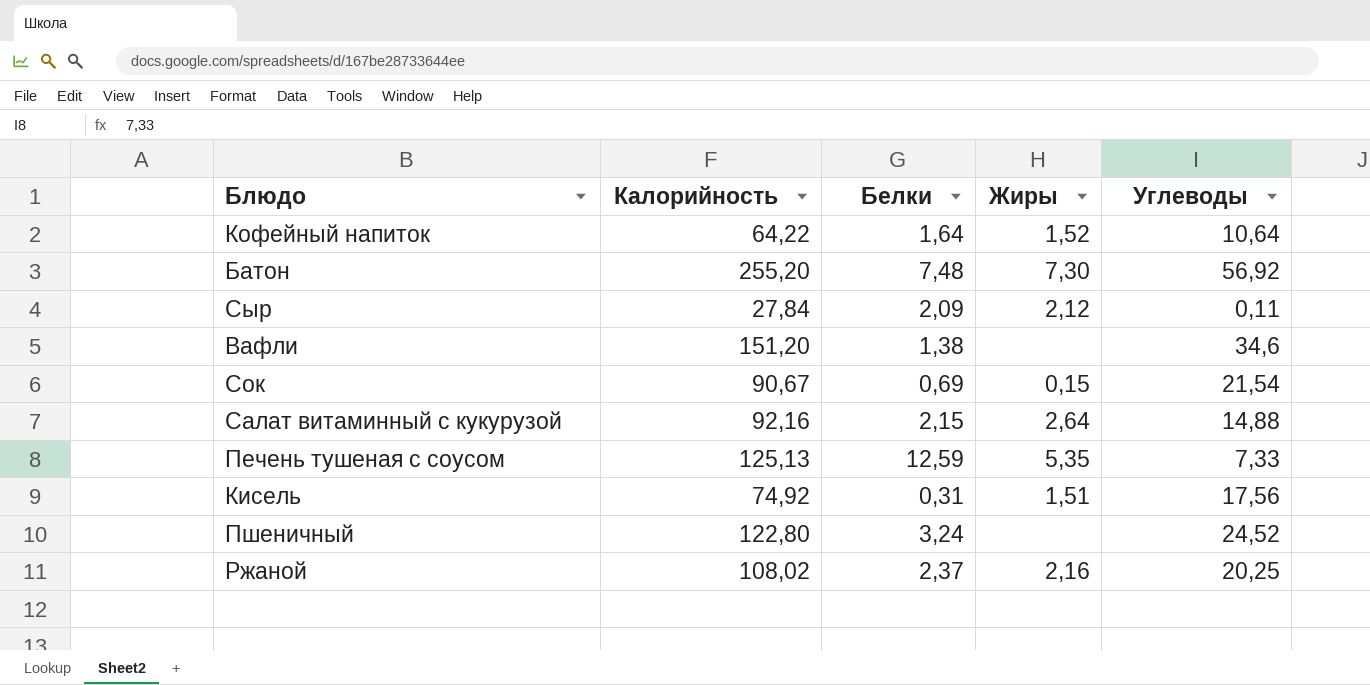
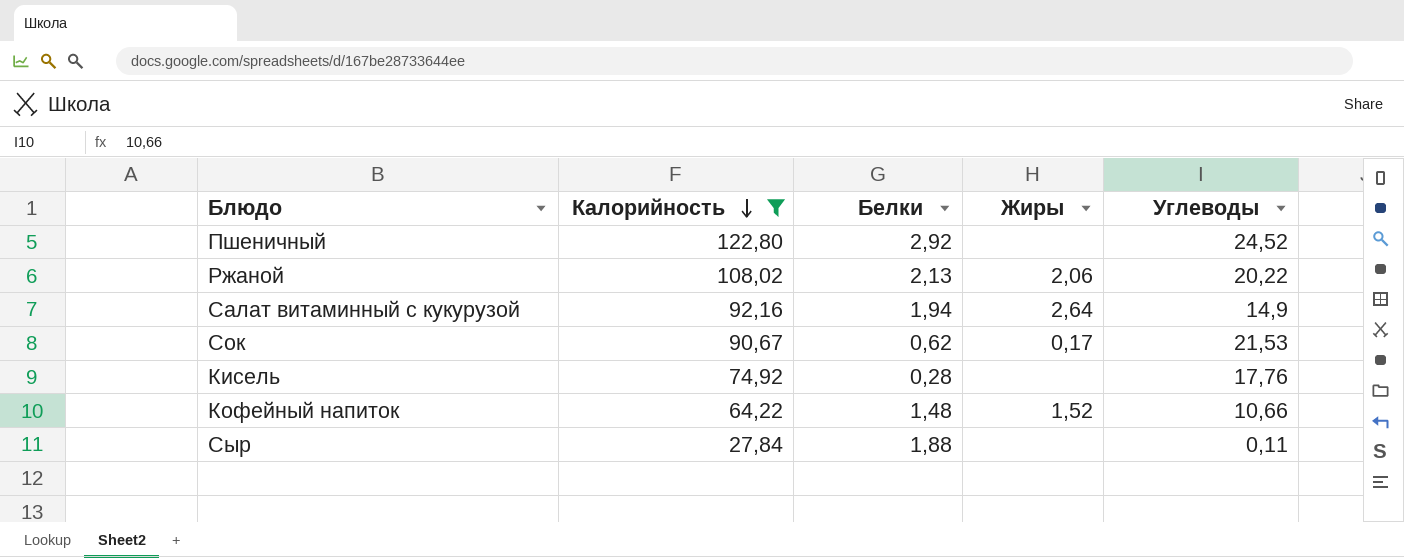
filter: none -> Калорийность <= 122,80
row order: none -> Калорийность descending
Пшеничный | Белки: 3,24 -> 2,92
Ржаной | Белки: 2,37 -> 2,13
Ржаной | Жиры: 2,16 -> 2,06
Ржаной | Углеводы: 20,25 -> 20,22
Салат витаминный с кукурузой | Белки: 2,15 -> 1,94
Салат витаминный с кукурузой | Углеводы: 14,88 -> 14,9
Сок | Белки: 0,69 -> 0,62
Сок | Жиры: 0,15 -> 0,17
Сок | Углеводы: 21,54 -> 21,53
Кисель | Белки: 0,31 -> 0,28
Кисель | Жиры: 1,51 -> none
Кисель | Углеводы: 17,56 -> 17,76
Кофейный напиток | Белки: 1,64 -> 1,48
Кофейный напиток | Углеводы: 10,64 -> 10,66
Сыр | Белки: 2,09 -> 1,88
Сыр | Жиры: 2,12 -> none

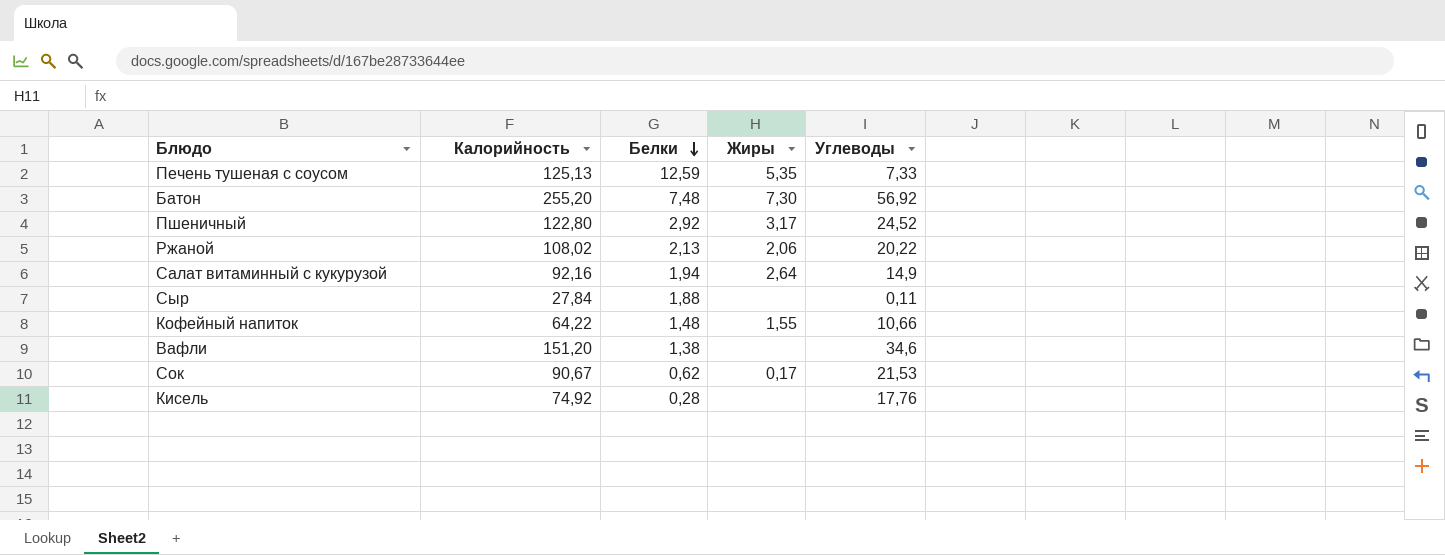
filter: Калорийность <= 122,80 -> none
row order: Калорийность descending -> Белки descending
Пшеничный | Жиры: none -> 3,17
Кофейный напиток | Жиры: 1,52 -> 1,55

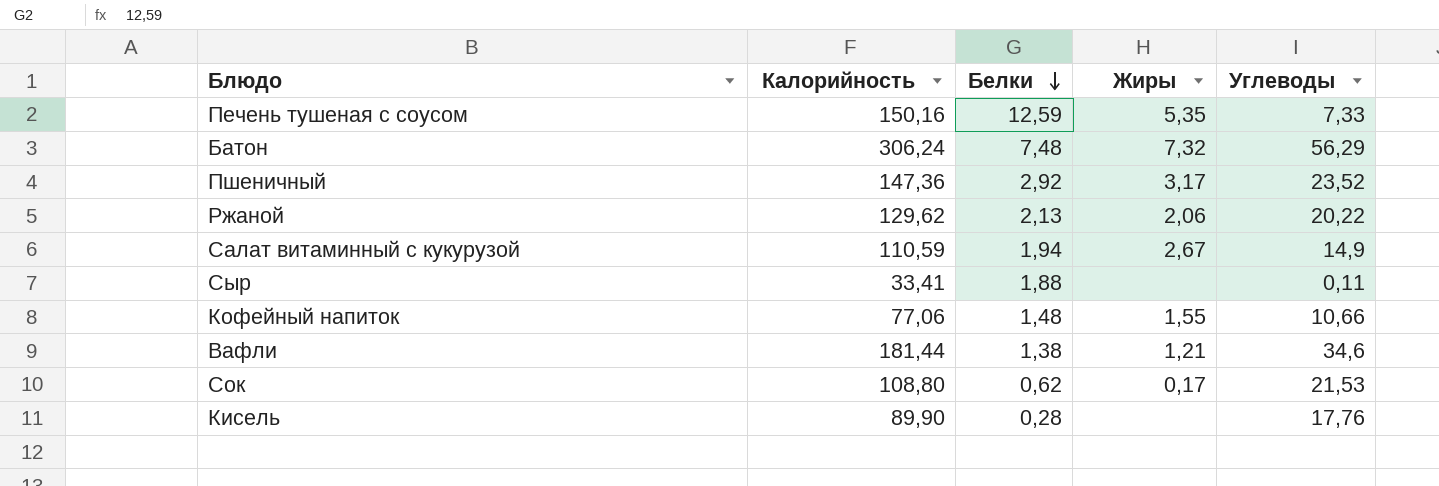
Печень тушеная с соусом | Калорийность: 125,13 -> 150,16
Батон | Калорийность: 255,20 -> 306,24
Батон | Жиры: 7,30 -> 7,32
Батон | Углеводы: 56,92 -> 56,29
Пшеничный | Калорийность: 122,80 -> 147,36
Пшеничный | Углеводы: 24,52 -> 23,52
Ржаной | Калорийность: 108,02 -> 129,62
Салат витаминный с кукурузой | Калорийность: 92,16 -> 110,59
Салат витаминный с кукурузой | Жиры: 2,64 -> 2,67
Сыр | Калорийность: 27,84 -> 33,41
Кофейный напиток | Калорийность: 64,22 -> 77,06
Вафли | Калорийность: 151,20 -> 181,44
Вафли | Жиры: none -> 1,21
Сок | Калорийность: 90,67 -> 108,80
Кисель | Калорийность: 74,92 -> 89,90

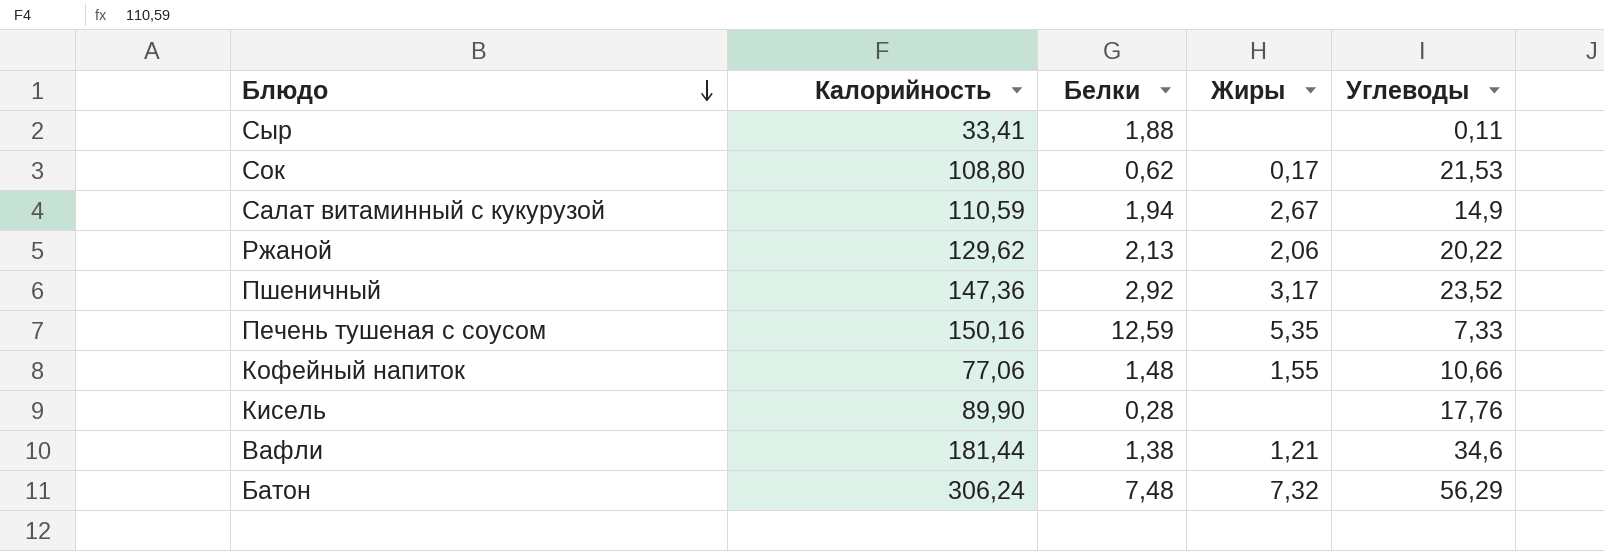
row order: Белки descending -> Блюдо descending

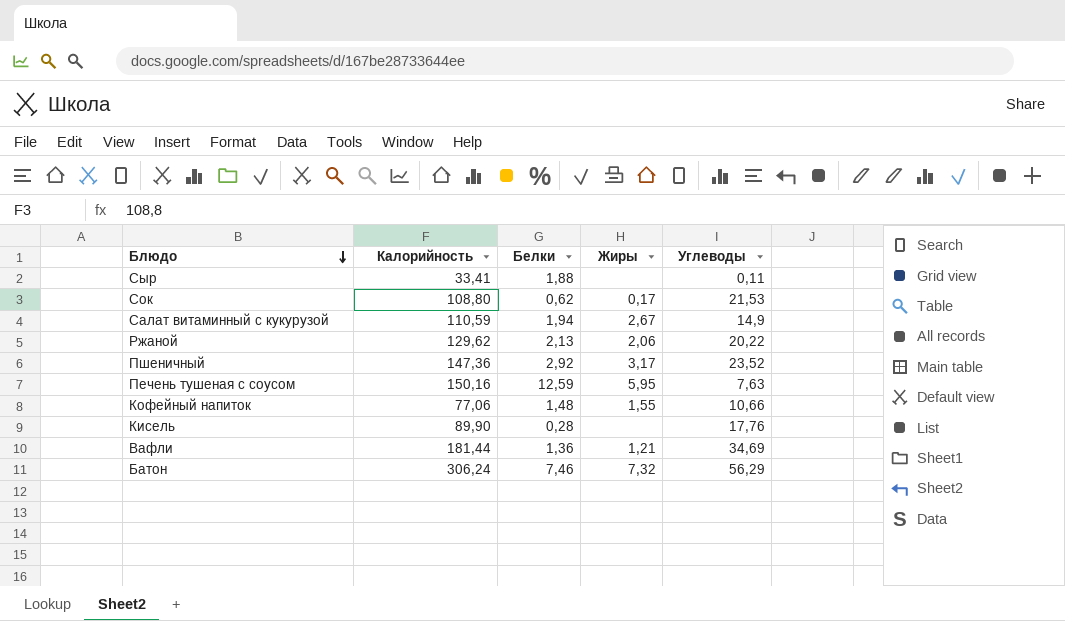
Печень тушеная с соусом | Жиры: 5,35 -> 5,95
Печень тушеная с соусом | Углеводы: 7,33 -> 7,63
Вафли | Белки: 1,38 -> 1,36
Вафли | Углеводы: 34,6 -> 34,69
Батон | Белки: 7,48 -> 7,46

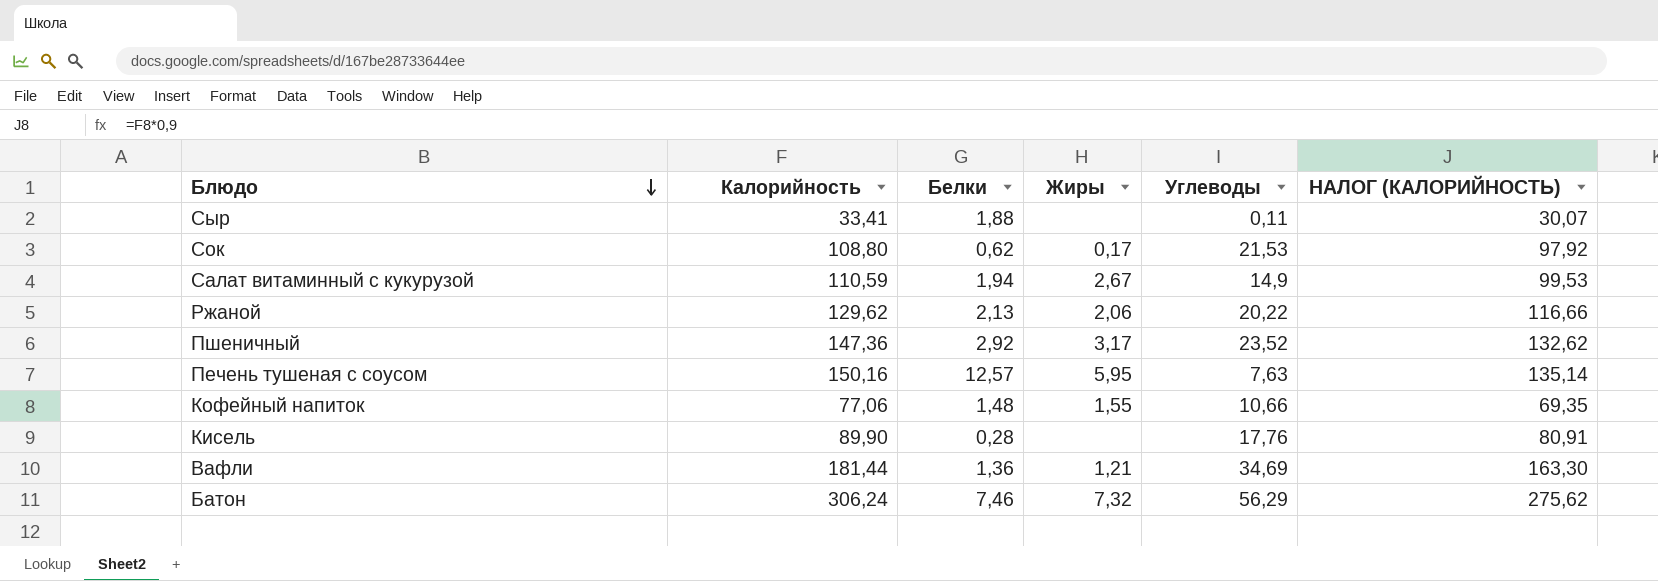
column НАЛОГ (КАЛОРИЙНОСТЬ) | formula: none -> [Калорийность] * 0,9
Печень тушеная с соусом | Белки: 12,59 -> 12,57

